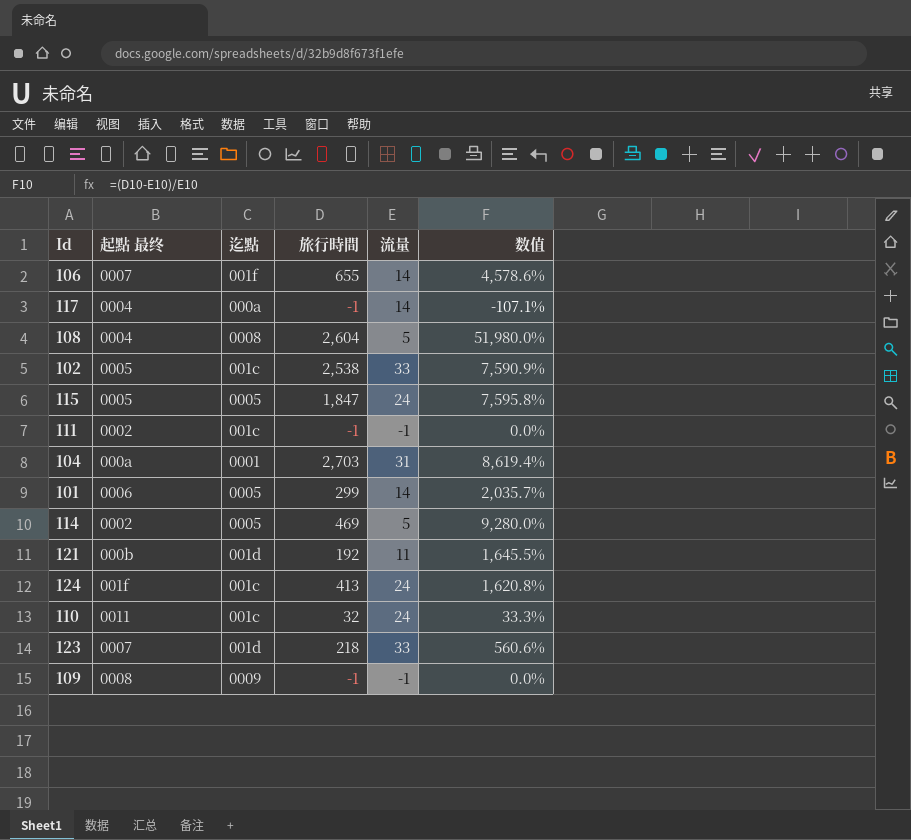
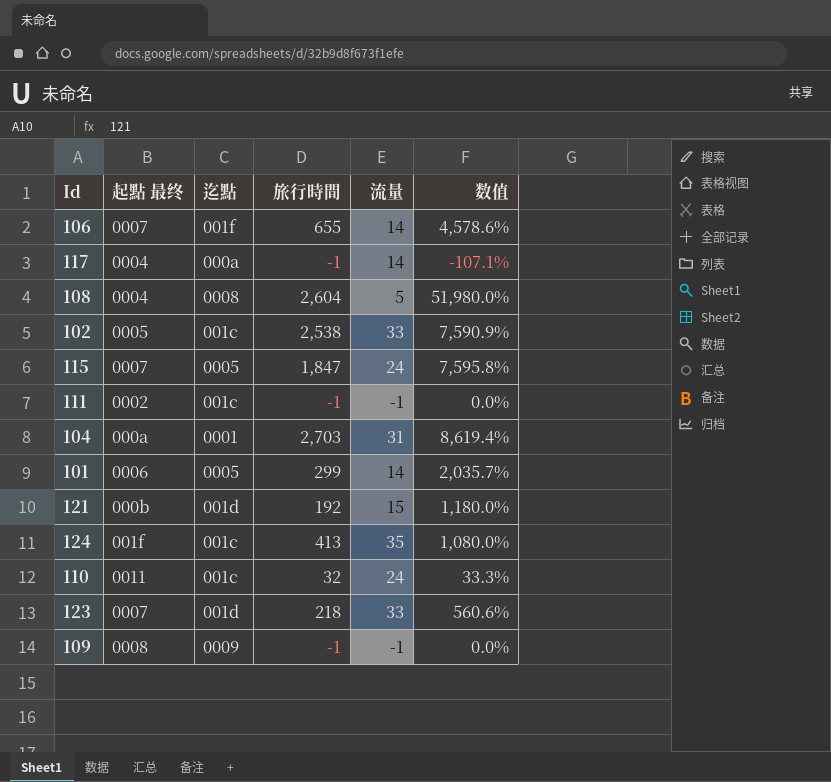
row 114: 0002 | 0005 | 469 | 5 | 9,280.0% -> none
115 | 起點 最终: 0005 -> 0007
121 | 流量: 11 -> 15
121 | 数值: 1,645.5% -> 1,180.0%
124 | 流量: 24 -> 35
124 | 数值: 1,620.8% -> 1,080.0%

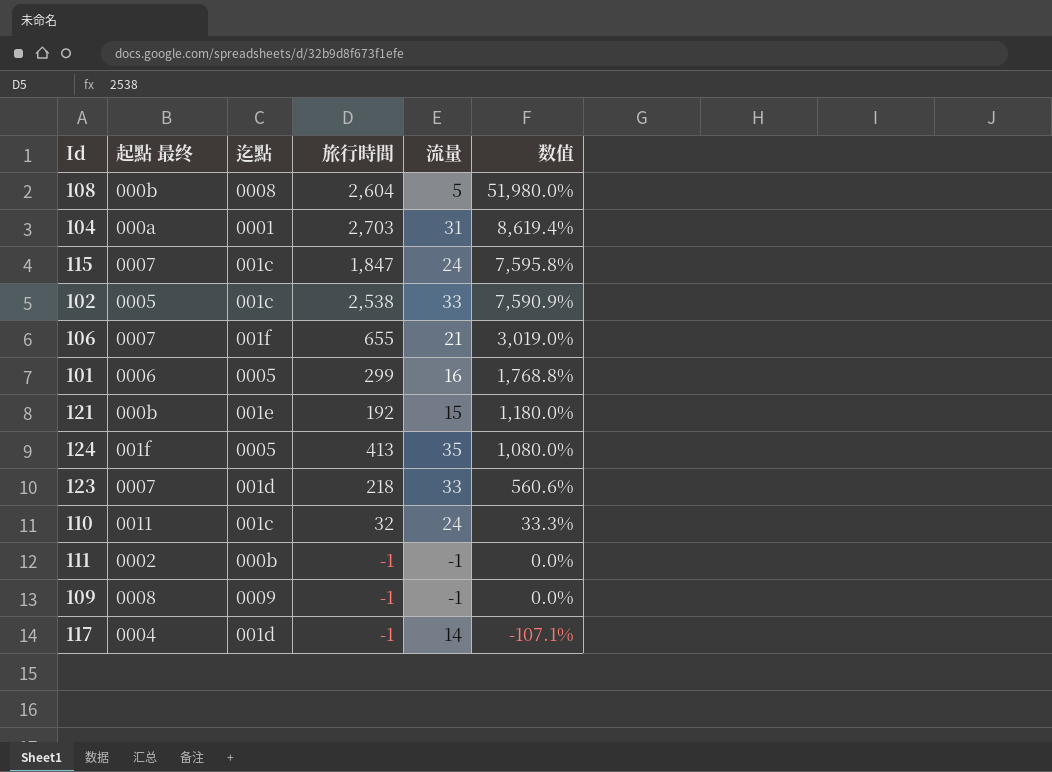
row order: none -> 数值 descending
108 | 起點 最终: 0004 -> 000b
115 | 迄點: 0005 -> 001c
106 | 流量: 14 -> 21
106 | 数值: 4,578.6% -> 3,019.0%
101 | 流量: 14 -> 16
101 | 数值: 2,035.7% -> 1,768.8%
121 | 迄點: 001d -> 001e
124 | 迄點: 001c -> 0005
111 | 迄點: 001c -> 000b
117 | 迄點: 000a -> 001d

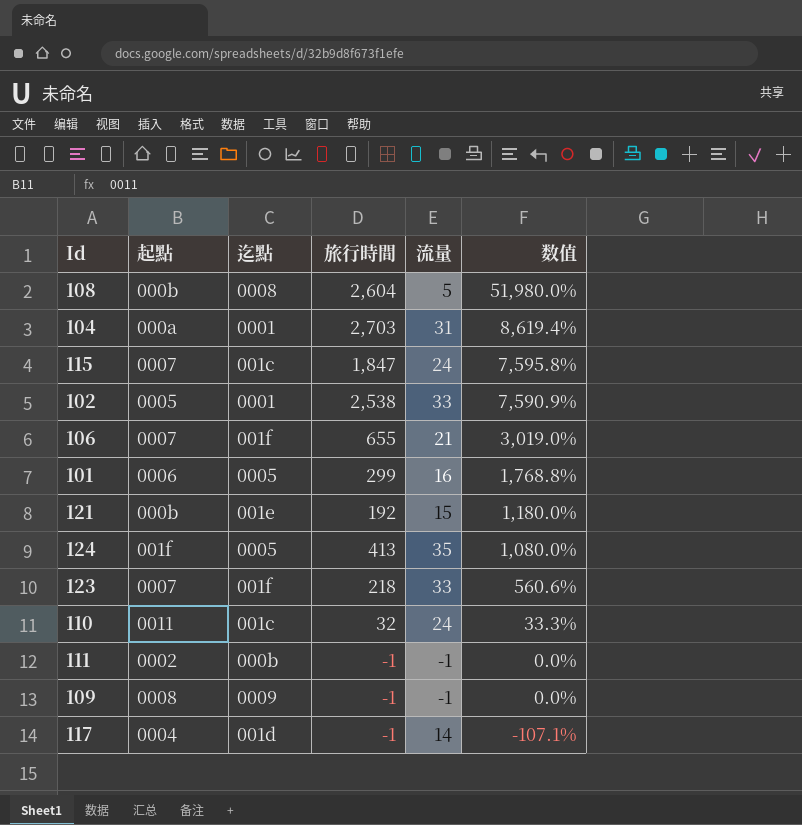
column name: 起點 最终 -> 起點
102 | 迄點: 001c -> 0001
123 | 迄點: 001d -> 001f

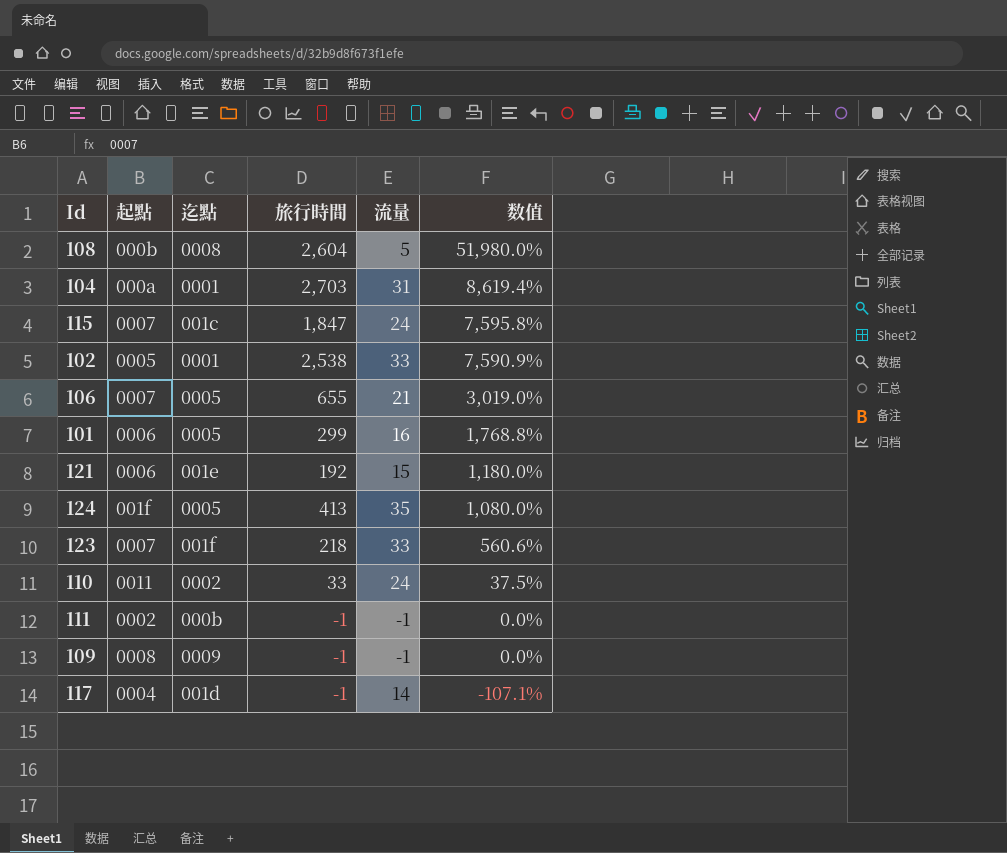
106 | 迄點: 001f -> 0005
121 | 起點: 000b -> 0006
110 | 迄點: 001c -> 0002
110 | 旅行時間: 32 -> 33
110 | 数值: 33.3% -> 37.5%

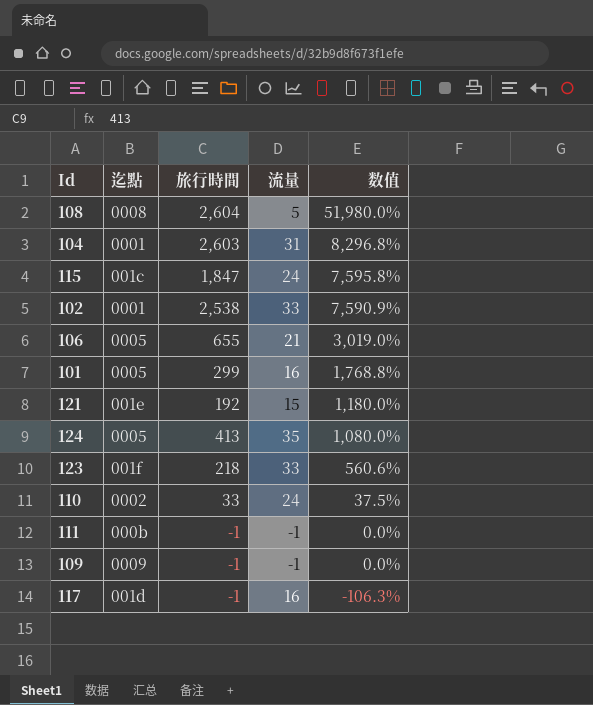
column 起點 | position: 2 -> none
104 | 旅行時間: 2,703 -> 2,603
104 | 数值: 8,619.4% -> 8,296.8%
117 | 流量: 14 -> 16
117 | 数值: -107.1% -> -106.3%

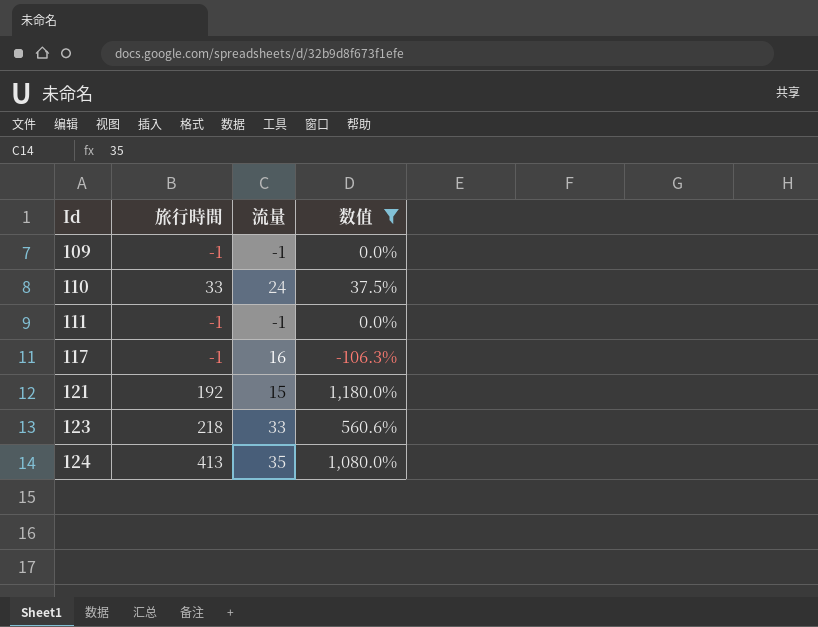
filter: none -> 数值 <= 1,180.0%
row order: 数值 descending -> Id ascending
column 迄點 | position: 2 -> none

